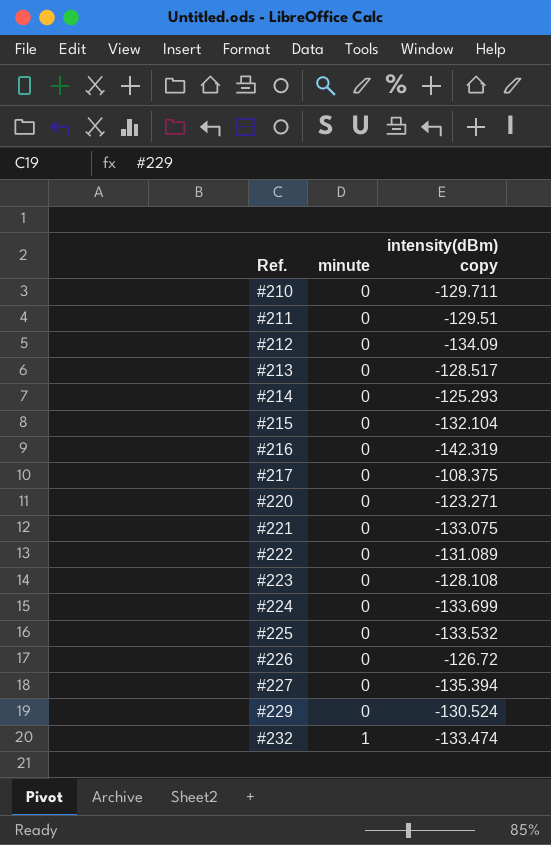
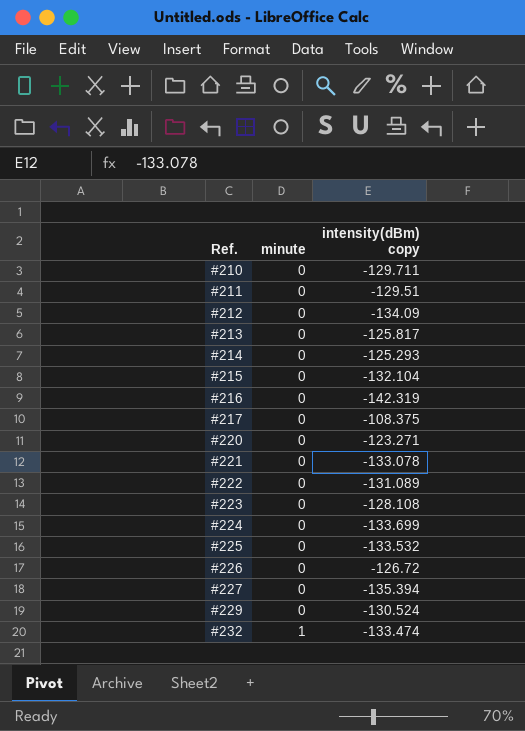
#213 | intensity(dBm) copy: -128.517 -> -125.817
#221 | intensity(dBm) copy: -133.075 -> -133.078

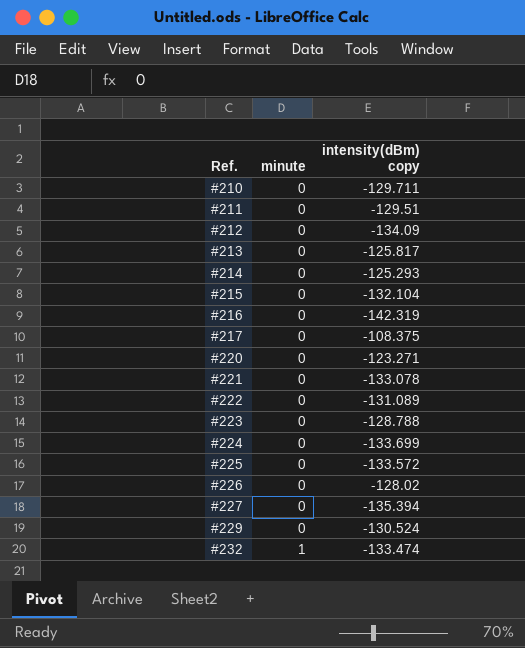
#223 | intensity(dBm) copy: -128.108 -> -128.788
#225 | intensity(dBm) copy: -133.532 -> -133.572
#226 | intensity(dBm) copy: -126.72 -> -128.02

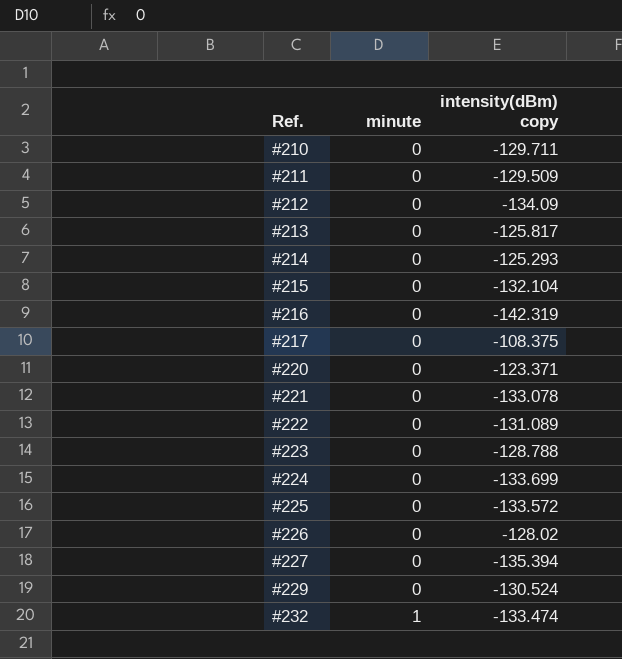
#211 | intensity(dBm) copy: -129.51 -> -129.509
#220 | intensity(dBm) copy: -123.271 -> -123.371

